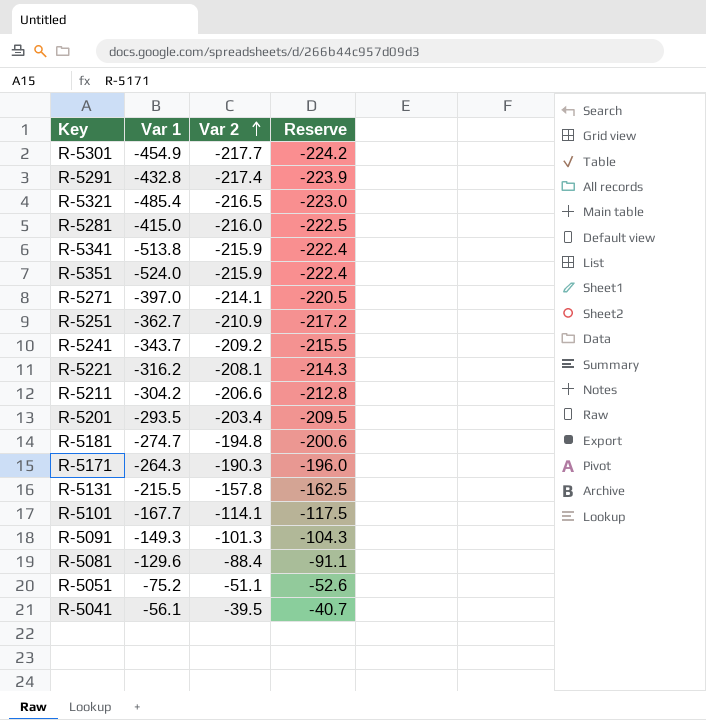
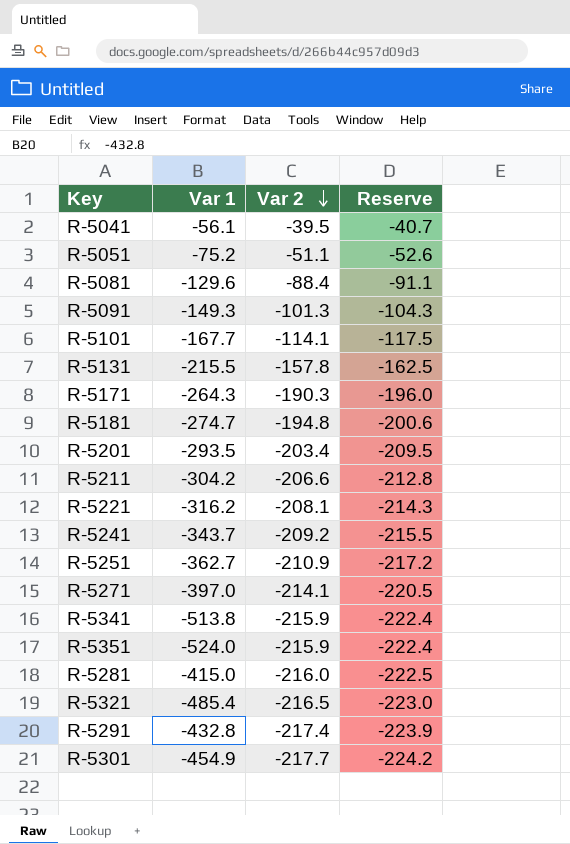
row order: Var 2 ascending -> Var 2 descending

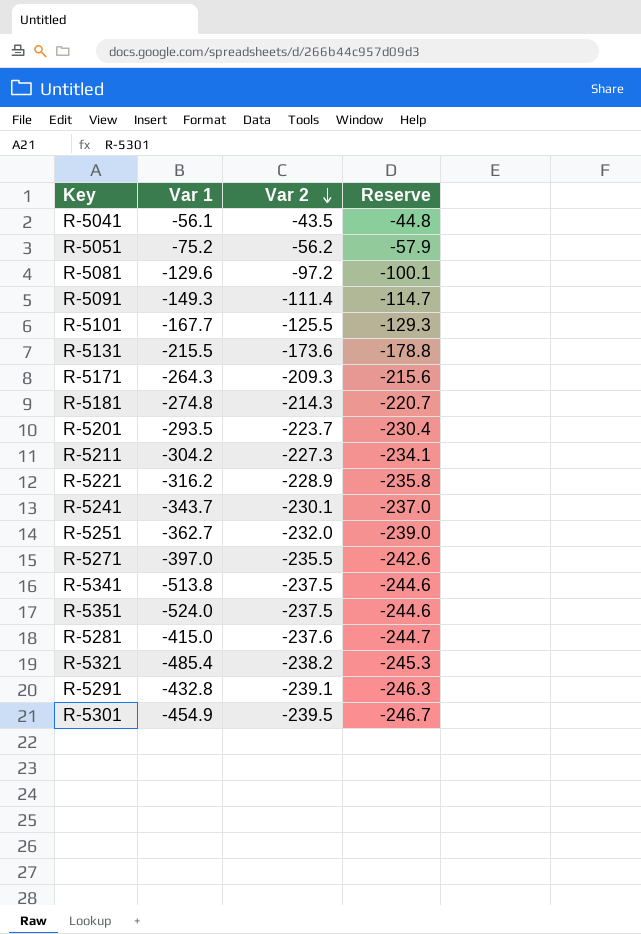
R-5041 | Var 2: -39.5 -> -43.5
R-5041 | Reserve: -40.7 -> -44.8
R-5051 | Var 2: -51.1 -> -56.2
R-5051 | Reserve: -52.6 -> -57.9
R-5081 | Var 2: -88.4 -> -97.2
R-5081 | Reserve: -91.1 -> -100.1
R-5091 | Var 2: -101.3 -> -111.4
R-5091 | Reserve: -104.3 -> -114.7
R-5101 | Var 2: -114.1 -> -125.5
R-5101 | Reserve: -117.5 -> -129.3
R-5131 | Var 2: -157.8 -> -173.6
R-5131 | Reserve: -162.5 -> -178.8
R-5171 | Var 2: -190.3 -> -209.3
R-5171 | Reserve: -196.0 -> -215.6
R-5181 | Var 1: -274.7 -> -274.8
R-5181 | Var 2: -194.8 -> -214.3
R-5181 | Reserve: -200.6 -> -220.7
R-5201 | Var 2: -203.4 -> -223.7
R-5201 | Reserve: -209.5 -> -230.4
R-5211 | Var 2: -206.6 -> -227.3
R-5211 | Reserve: -212.8 -> -234.1
R-5221 | Var 2: -208.1 -> -228.9
R-5221 | Reserve: -214.3 -> -235.8
R-5241 | Var 2: -209.2 -> -230.1
R-5241 | Reserve: -215.5 -> -237.0
R-5251 | Var 2: -210.9 -> -232.0
R-5251 | Reserve: -217.2 -> -239.0
R-5271 | Var 2: -214.1 -> -235.5
R-5271 | Reserve: -220.5 -> -242.6
R-5341 | Var 2: -215.9 -> -237.5
R-5341 | Reserve: -222.4 -> -244.6
R-5351 | Var 2: -215.9 -> -237.5
R-5351 | Reserve: -222.4 -> -244.6
R-5281 | Var 2: -216.0 -> -237.6
R-5281 | Reserve: -222.5 -> -244.7
R-5321 | Var 2: -216.5 -> -238.2
R-5321 | Reserve: -223.0 -> -245.3
R-5291 | Var 2: -217.4 -> -239.1
R-5291 | Reserve: -223.9 -> -246.3
R-5301 | Var 2: -217.7 -> -239.5
R-5301 | Reserve: -224.2 -> -246.7

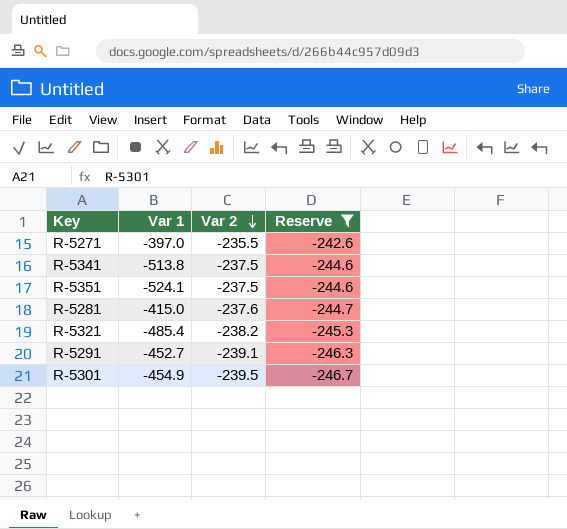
filter: none -> Reserve <= -242.6
R-5351 | Var 1: -524.0 -> -524.1
R-5291 | Var 1: -432.8 -> -452.7

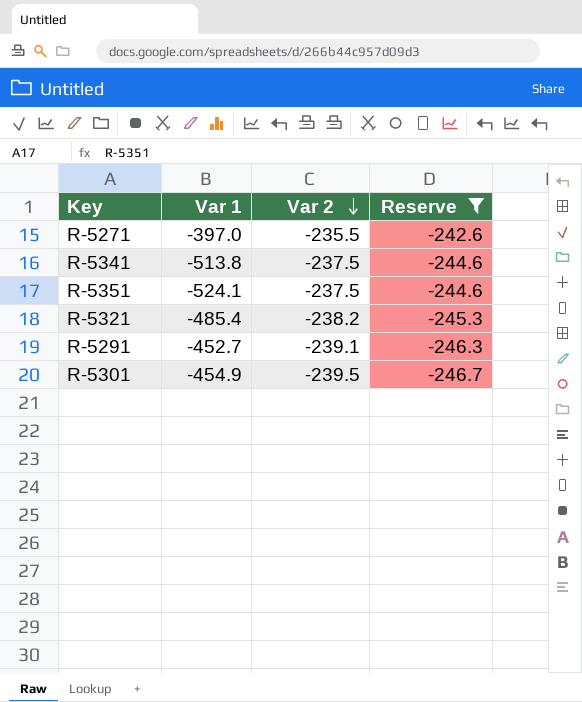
row R-5281: -415.0 | -237.6 | -244.7 -> none

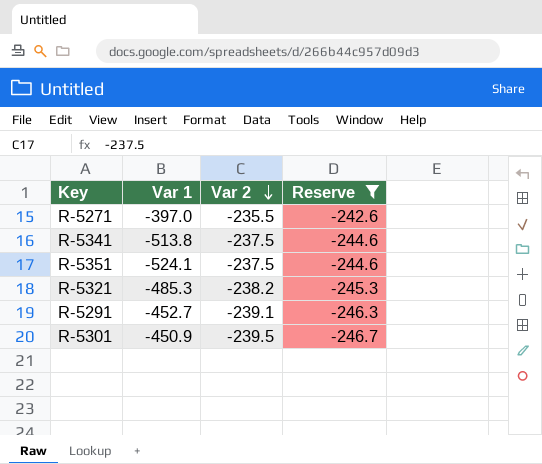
R-5321 | Var 1: -485.4 -> -485.3
R-5301 | Var 1: -454.9 -> -450.9

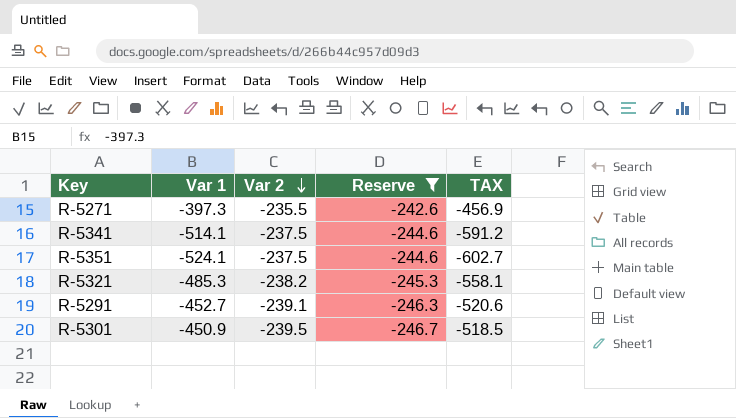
column TAX | formula: none -> [Var 1] * 1.15
R-5271 | Var 1: -397.0 -> -397.3
R-5341 | Var 1: -513.8 -> -514.1

